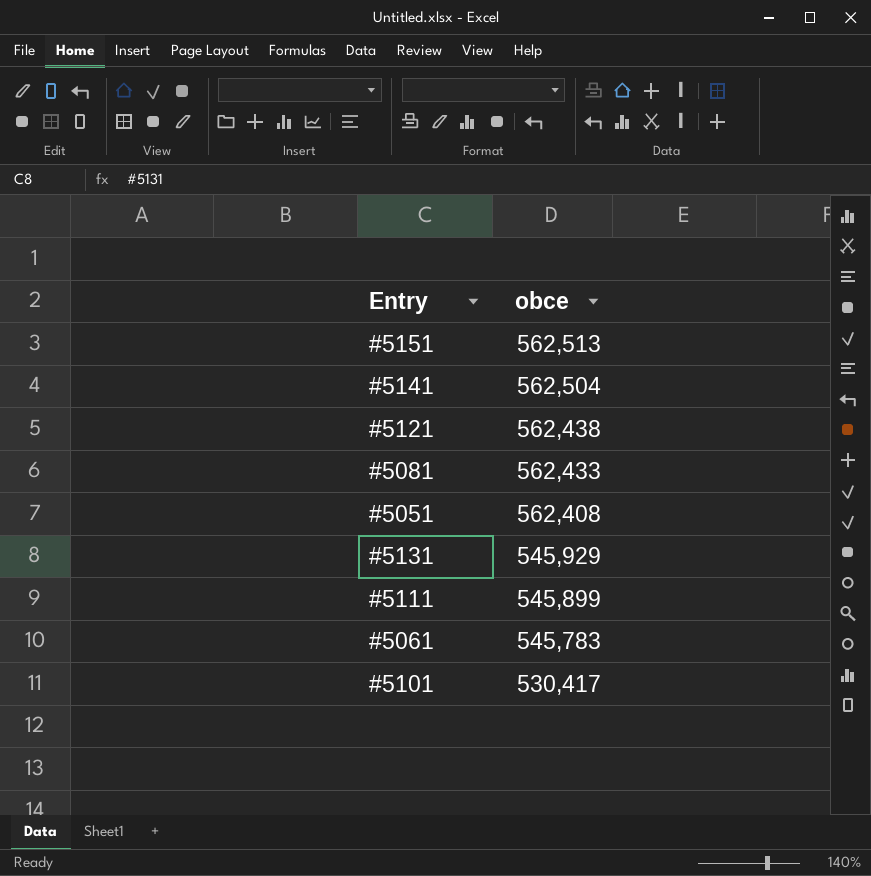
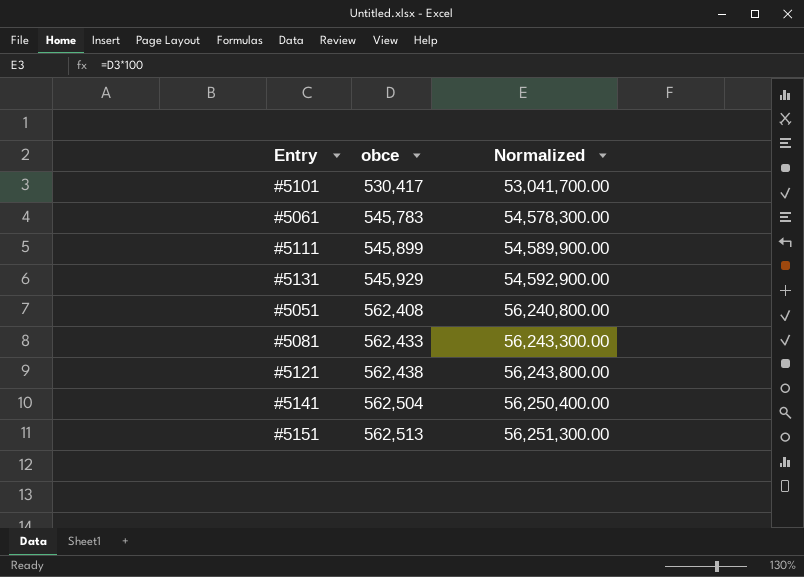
row order: obce descending -> obce ascending
column Normalized | formula: none -> [obce] * 100

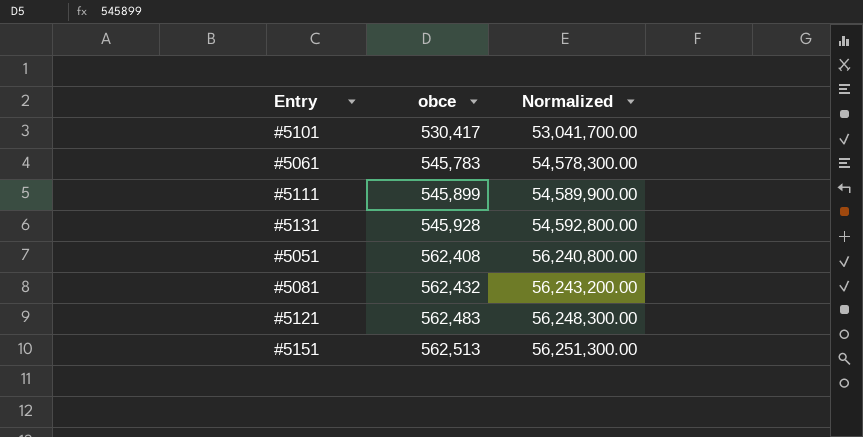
row #5141: 562,504 | 56,250,400.00 -> none
#5131 | obce: 545,929 -> 545,928
#5131 | Normalized: 54,592,900.00 -> 54,592,800.00
#5081 | obce: 562,433 -> 562,432
#5081 | Normalized: 56,243,300.00 -> 56,243,200.00
#5121 | obce: 562,438 -> 562,483
#5121 | Normalized: 56,243,800.00 -> 56,248,300.00

